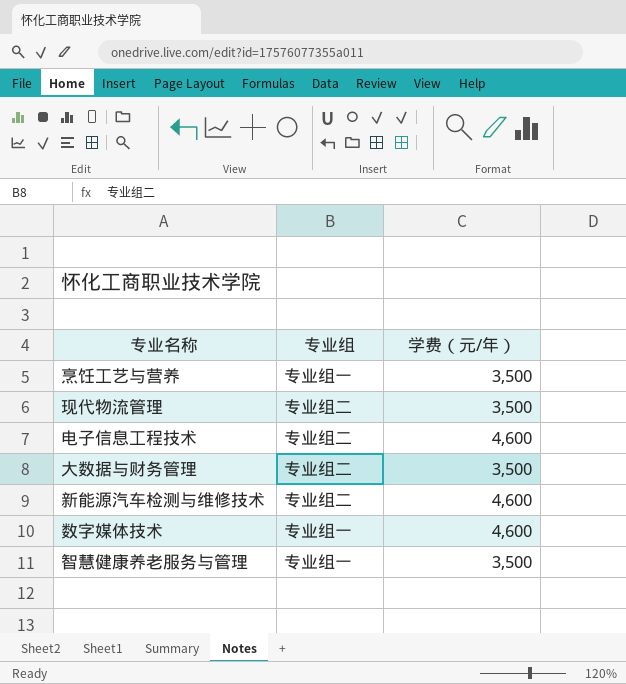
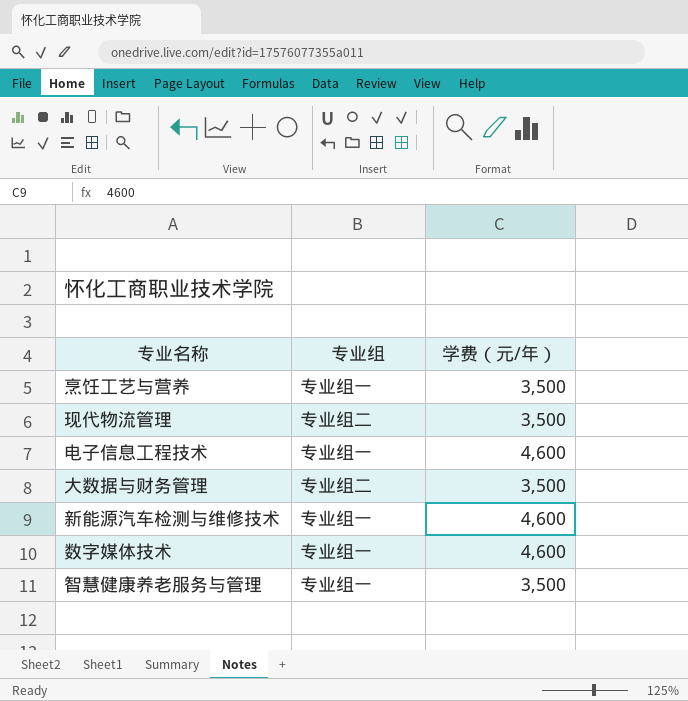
电子信息工程技术 | 专业组: 专业组二 -> 专业组一
新能源汽车检测与维修技术 | 专业组: 专业组二 -> 专业组一

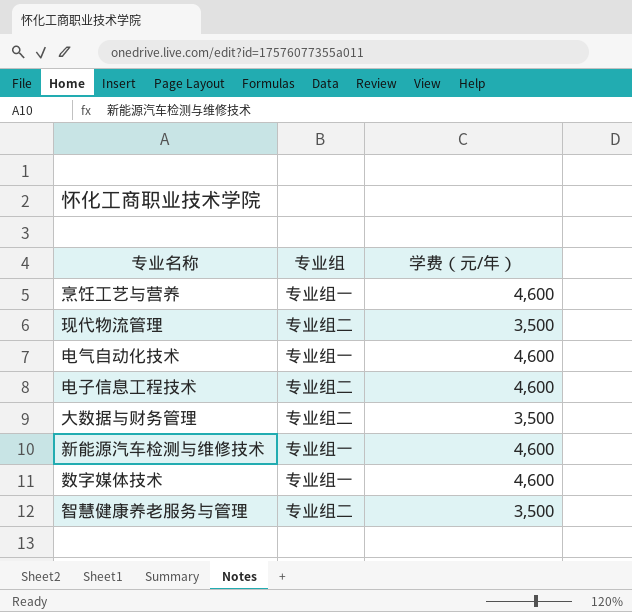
烹饪工艺与营养 | 学费（元/年）: 3,500 -> 4,600
row 电气自动化技术: none -> 专业组一 | 4,600
电子信息工程技术 | 专业组: 专业组一 -> 专业组二
智慧健康养老服务与管理 | 专业组: 专业组一 -> 专业组二

